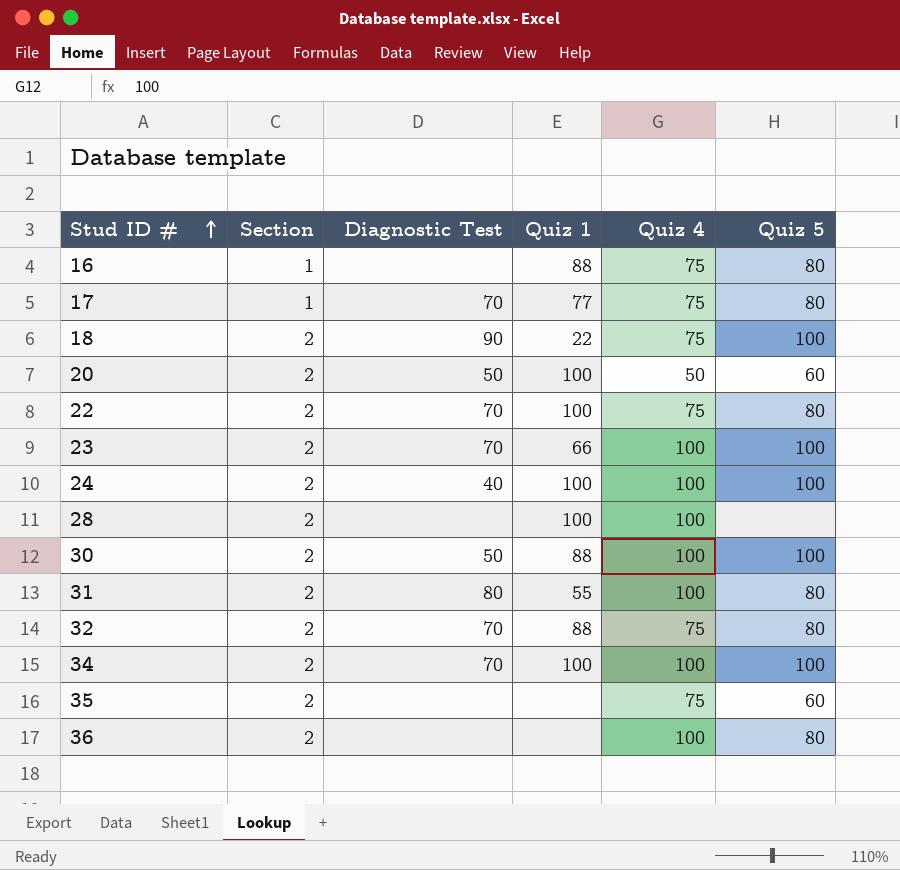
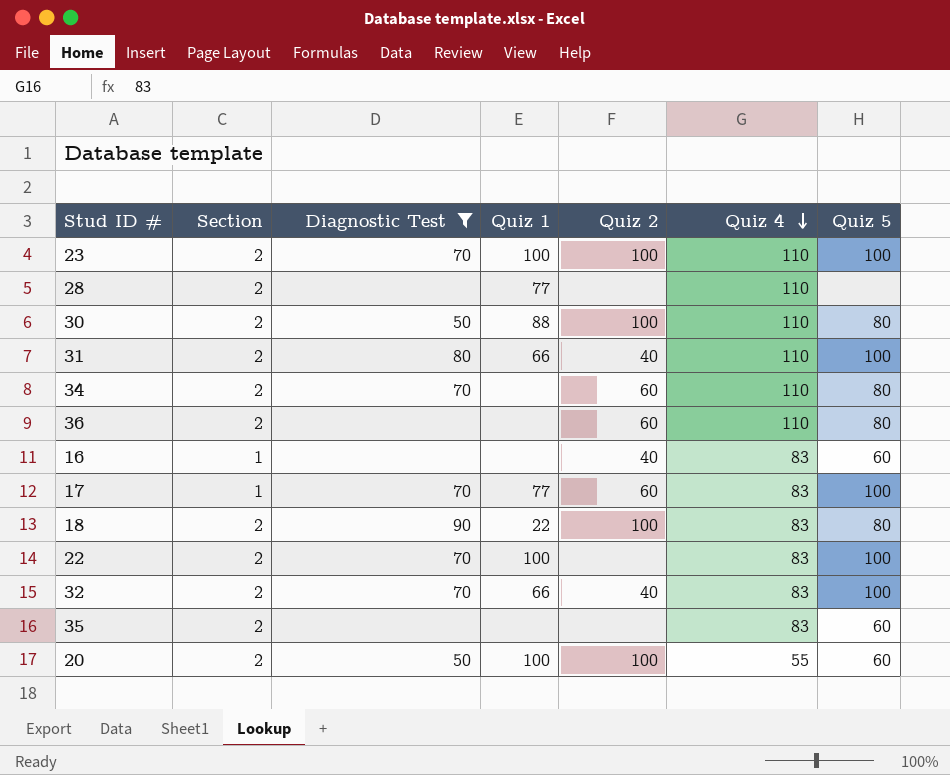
filter: none -> Diagnostic Test != 40
row order: Stud ID # ascending -> Quiz 4 descending
column Quiz 2 | position: none -> 5
23 | Quiz 1: 66 -> 100
23 | Quiz 4: 100 -> 110
28 | Quiz 1: 100 -> 77
28 | Quiz 4: 100 -> 110
30 | Quiz 4: 100 -> 110
30 | Quiz 5: 100 -> 80
31 | Quiz 1: 55 -> 66
31 | Quiz 4: 100 -> 110
31 | Quiz 5: 80 -> 100
34 | Quiz 1: 100 -> none
34 | Quiz 4: 100 -> 110
34 | Quiz 5: 100 -> 80
36 | Quiz 4: 100 -> 110
16 | Quiz 1: 88 -> none
16 | Quiz 4: 75 -> 83
16 | Quiz 5: 80 -> 60
17 | Quiz 4: 75 -> 83
17 | Quiz 5: 80 -> 100
18 | Quiz 4: 75 -> 83
18 | Quiz 5: 100 -> 80
22 | Quiz 4: 75 -> 83
22 | Quiz 5: 80 -> 100
32 | Quiz 1: 88 -> 66
32 | Quiz 4: 75 -> 83
32 | Quiz 5: 80 -> 100
35 | Quiz 4: 75 -> 83
20 | Quiz 4: 50 -> 55

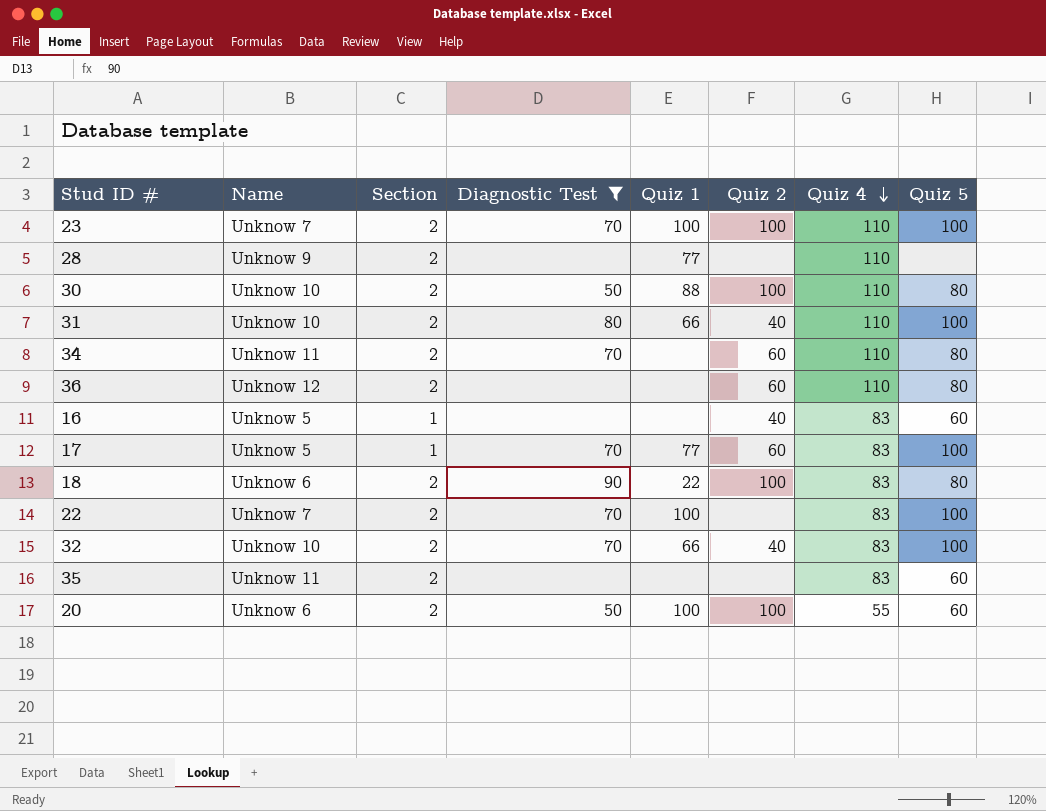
column Name | position: none -> 2

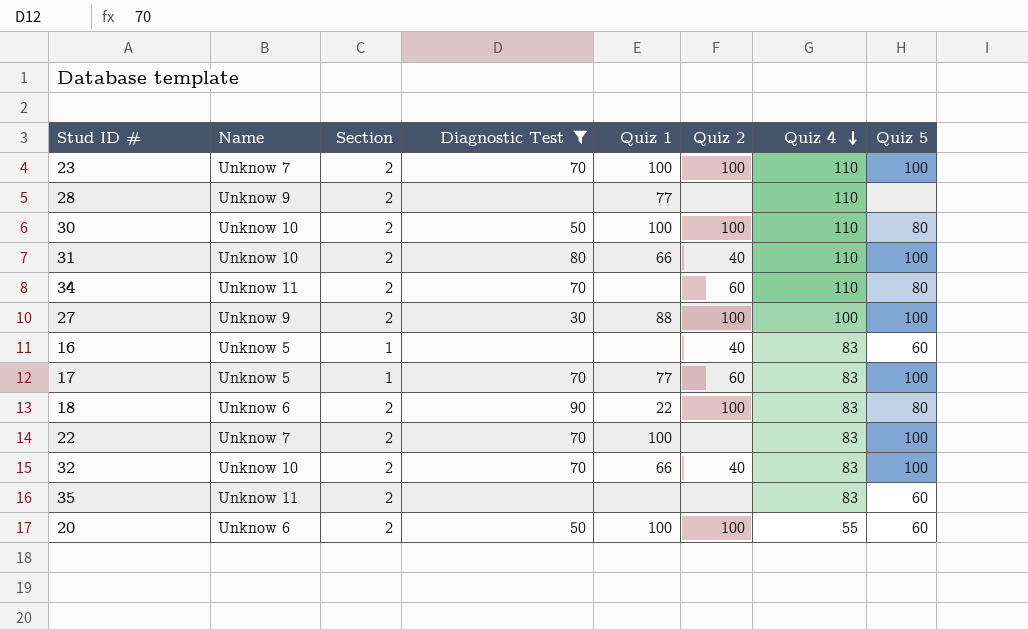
row 36: Unknow 12 | 2 | none | none | 60 | 110 | 80 -> none
30 | Quiz 1: 88 -> 100
row 27: none -> Unknow 9 | 2 | 30 | 88 | 100 | 100 | 100

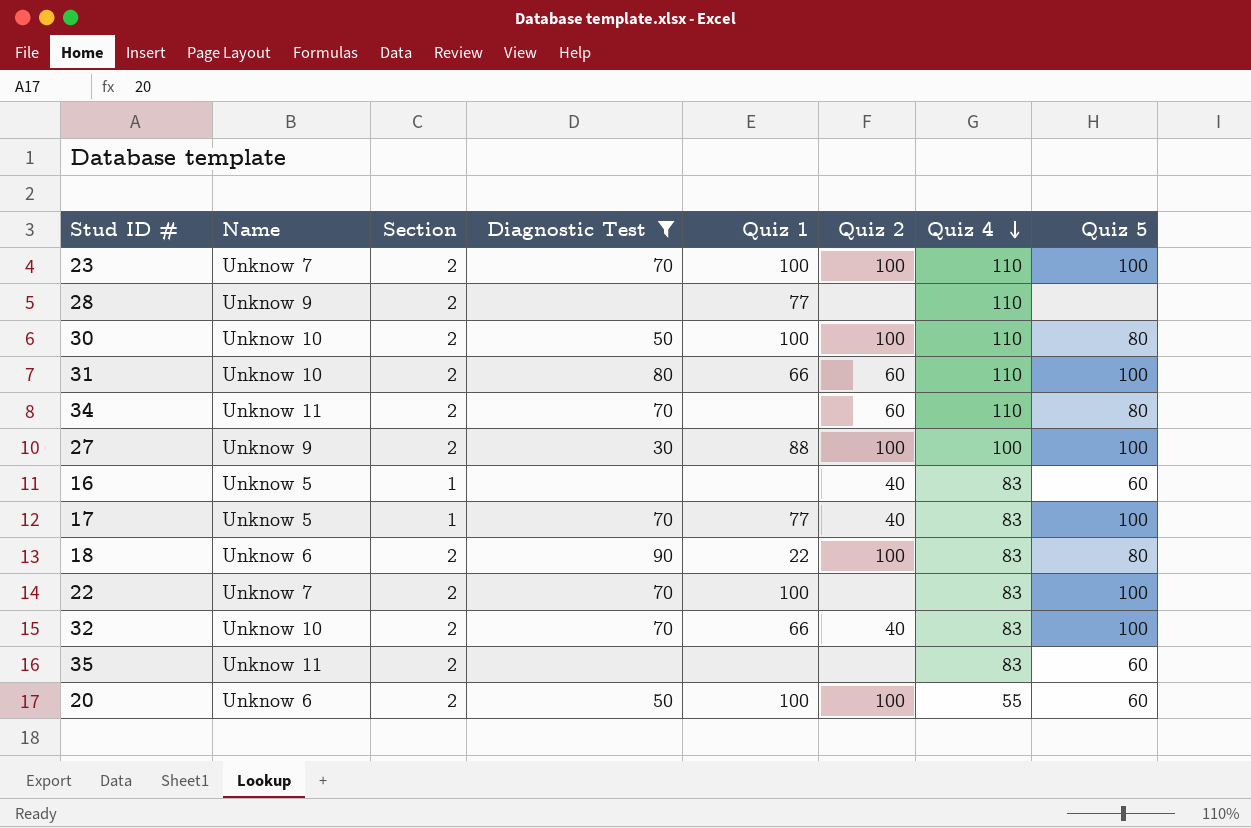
31 | Quiz 2: 40 -> 60
17 | Quiz 2: 60 -> 40

